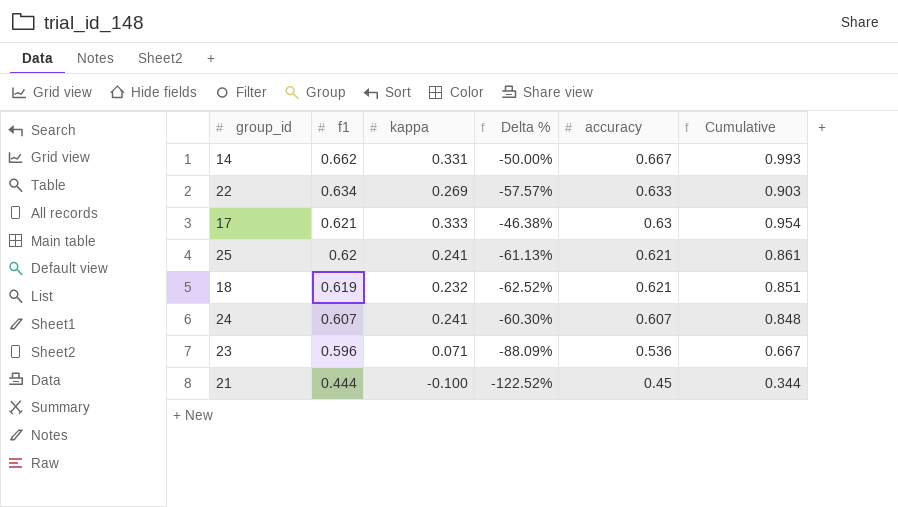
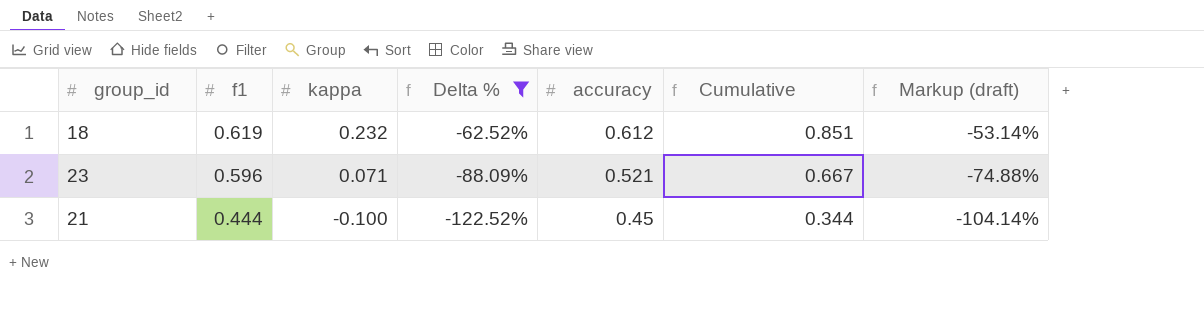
filter: none -> Delta % <= -62.52%
column Markup (draft) | formula: none -> [Delta %] * 0.85
18 | accuracy: 0.621 -> 0.612
23 | accuracy: 0.536 -> 0.521

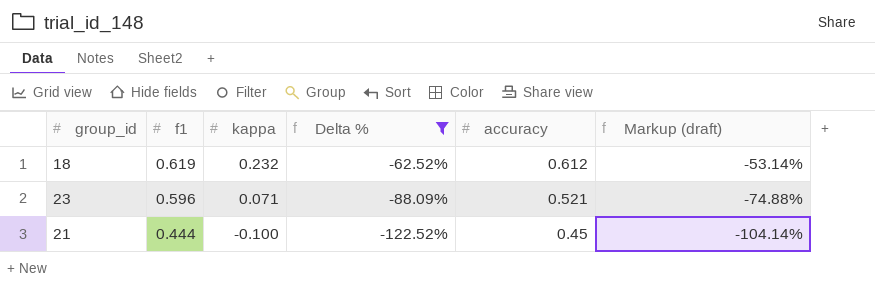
column Cumulative | formula: [f1] + [kappa] -> none

